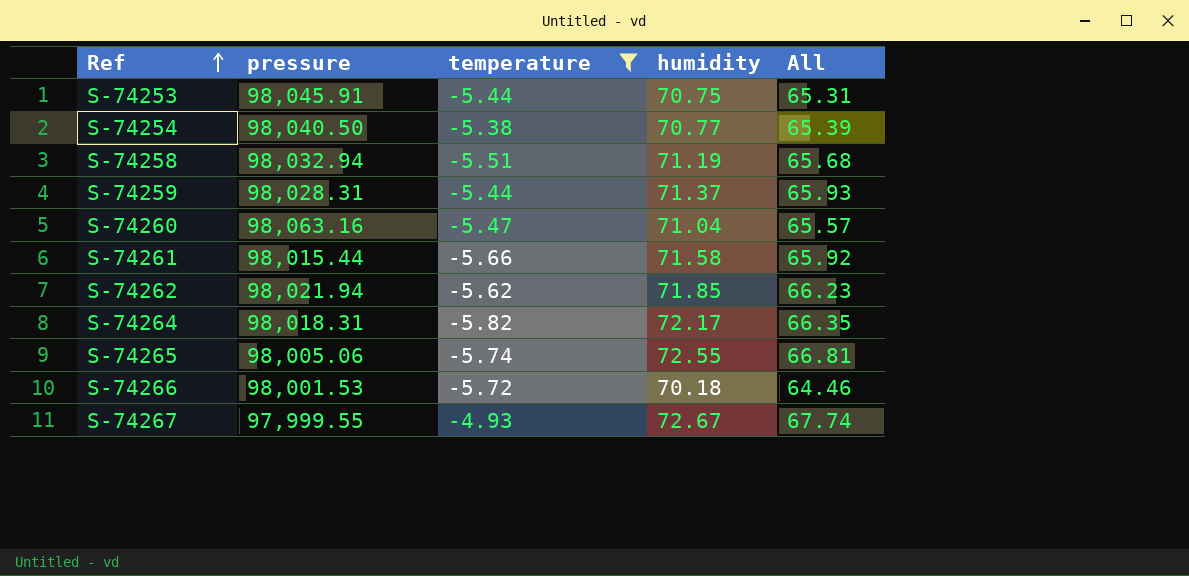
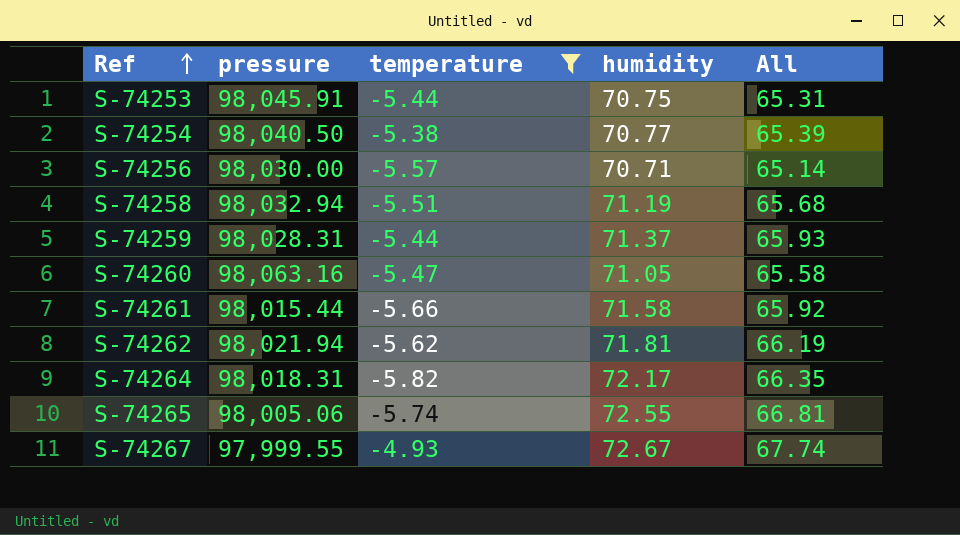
row S-74266: 98,001.53 | -5.72 | 70.18 | 64.46 -> none
row S-74256: none -> 98,030.00 | -5.57 | 70.71 | 65.14
S-74260 | humidity: 71.04 -> 71.05
S-74260 | All: 65.57 -> 65.58
S-74262 | humidity: 71.85 -> 71.81
S-74262 | All: 66.23 -> 66.19

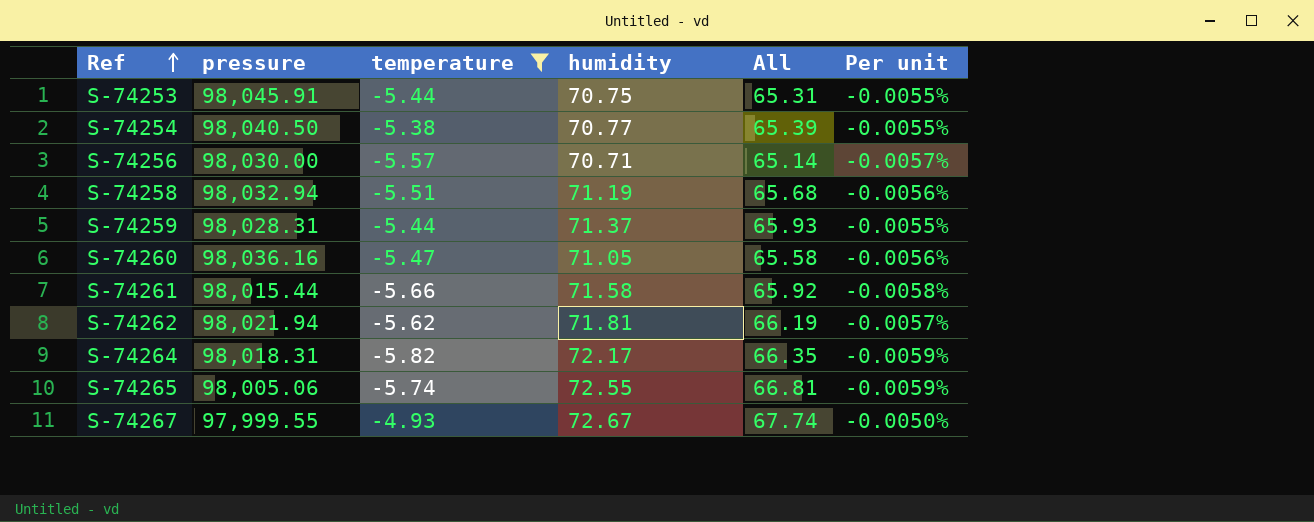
column Per unit | formula: none -> [temperature] / [pressure]
S-74260 | pressure: 98,063.16 -> 98,036.16

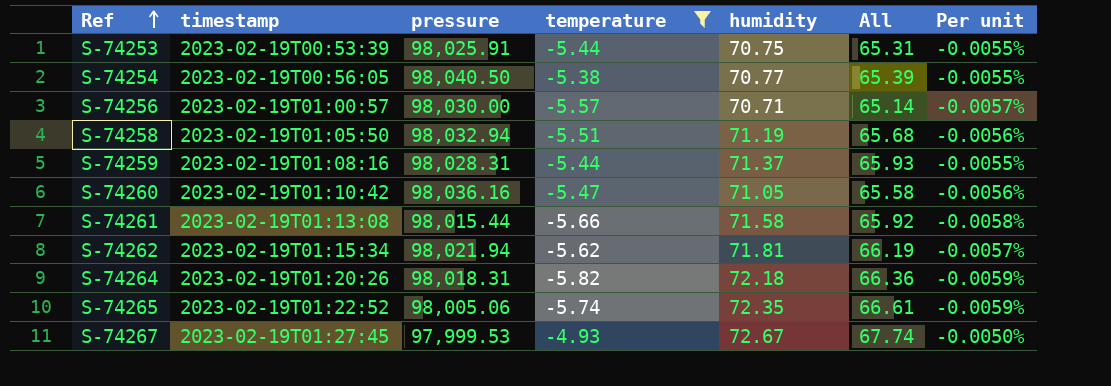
column timestamp | position: none -> 2
S-74253 | pressure: 98,045.91 -> 98,025.91
S-74264 | humidity: 72.17 -> 72.18
S-74264 | All: 66.35 -> 66.36
S-74265 | humidity: 72.55 -> 72.35
S-74265 | All: 66.81 -> 66.61
S-74267 | pressure: 97,999.55 -> 97,999.53

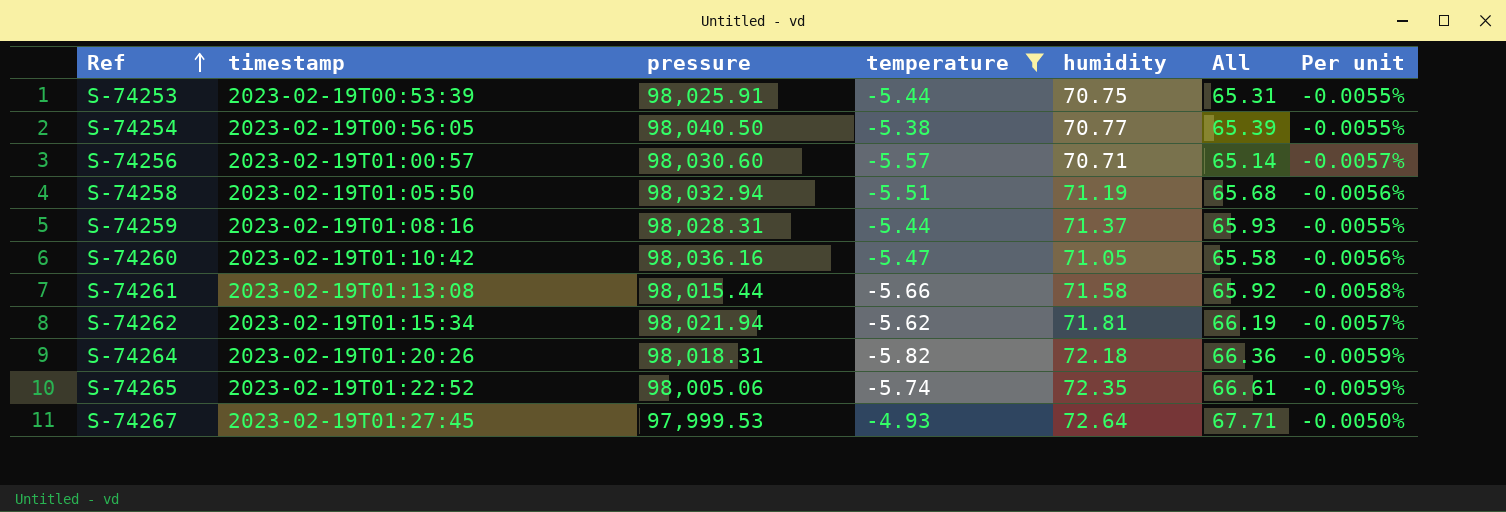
S-74256 | pressure: 98,030.00 -> 98,030.60
S-74267 | humidity: 72.67 -> 72.64
S-74267 | All: 67.74 -> 67.71

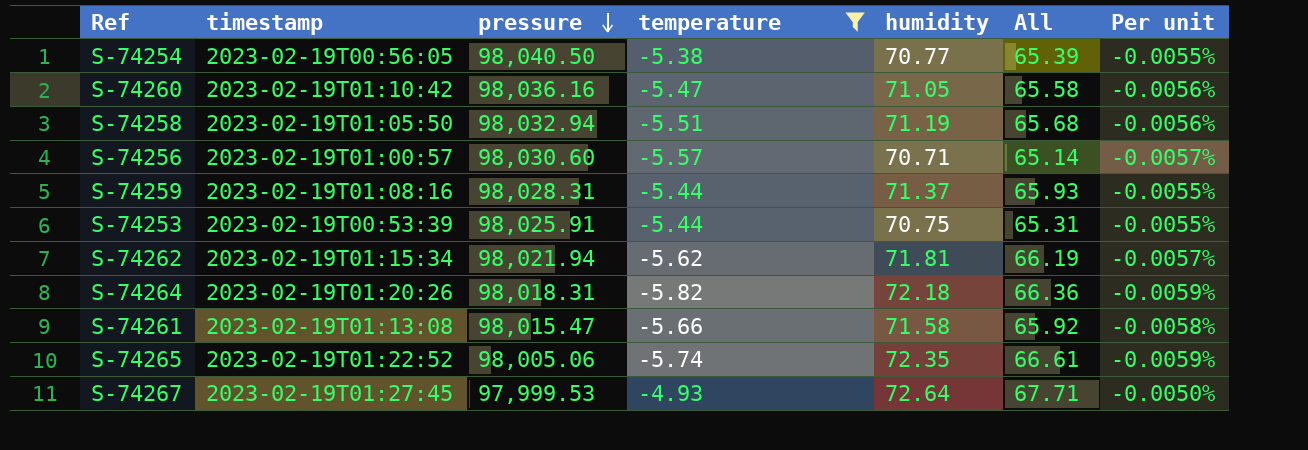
row order: Ref ascending -> pressure descending
S-74261 | pressure: 98,015.44 -> 98,015.47

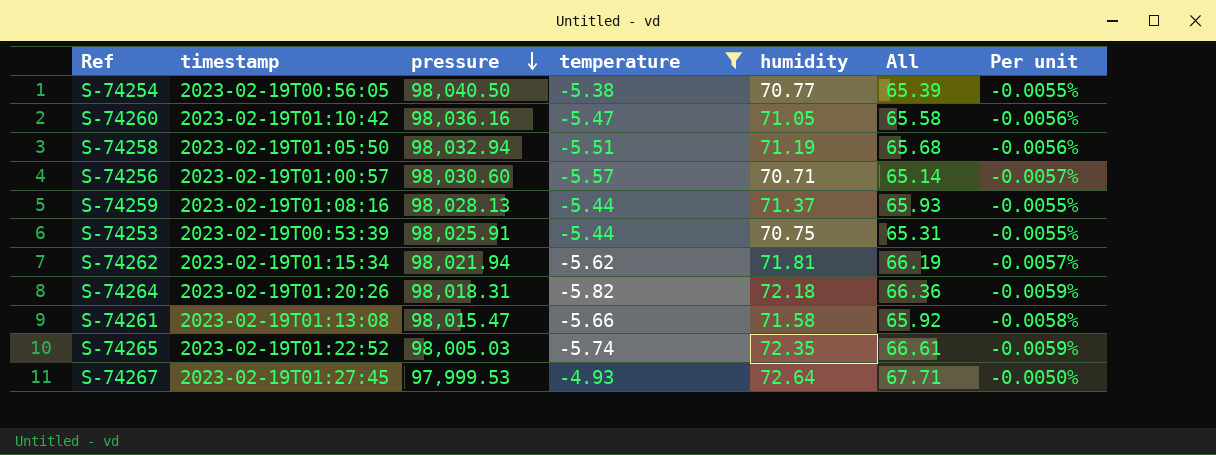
S-74259 | pressure: 98,028.31 -> 98,028.13
S-74265 | pressure: 98,005.06 -> 98,005.03

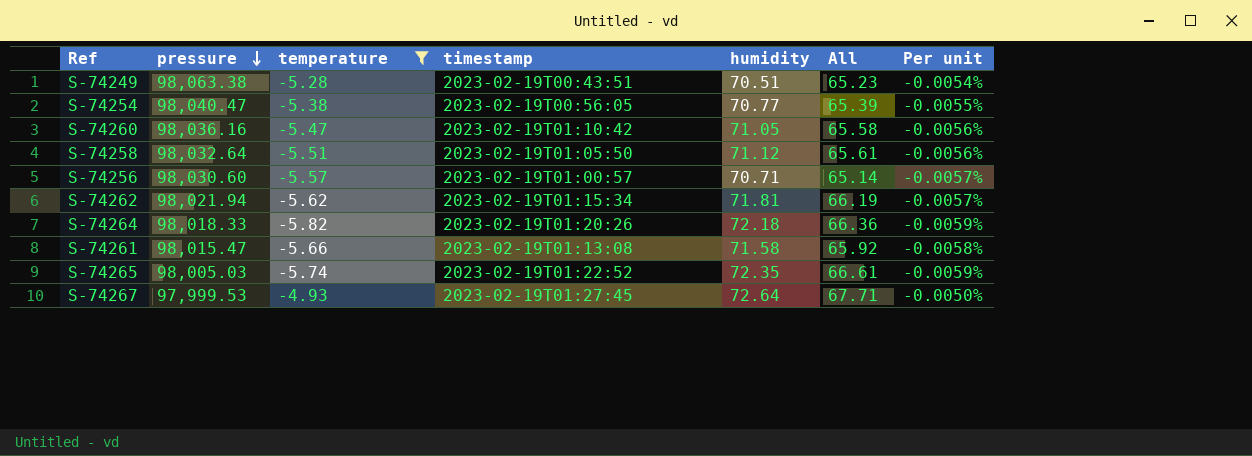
column timestamp | position: 2 -> 4
row S-74259: 2023-02-19T01:08:16 | 98,028.13 | -5.44 | 71.37 | 65.93 | -0.0055% -> none
row S-74253: 2023-02-19T00:53:39 | 98,025.91 | -5.44 | 70.75 | 65.31 | -0.0055% -> none
row S-74249: none -> 98,063.38 | -5.28 | 2023-02-19T00:43:51 | 70.51 | 65.23 | -0.0054%
S-74254 | pressure: 98,040.50 -> 98,040.47
S-74258 | pressure: 98,032.94 -> 98,032.64
S-74258 | humidity: 71.19 -> 71.12
S-74258 | All: 65.68 -> 65.61
S-74264 | pressure: 98,018.31 -> 98,018.33

